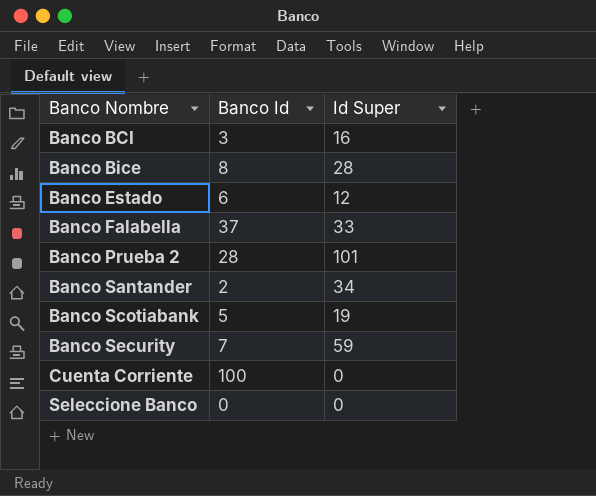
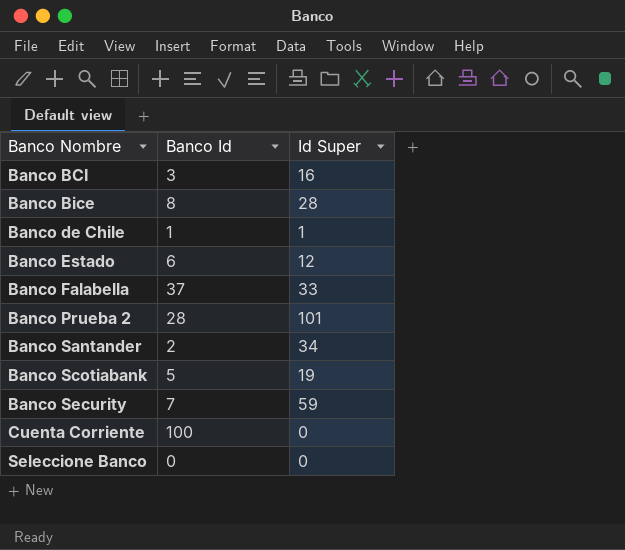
row Banco de Chile: none -> 1 | 1

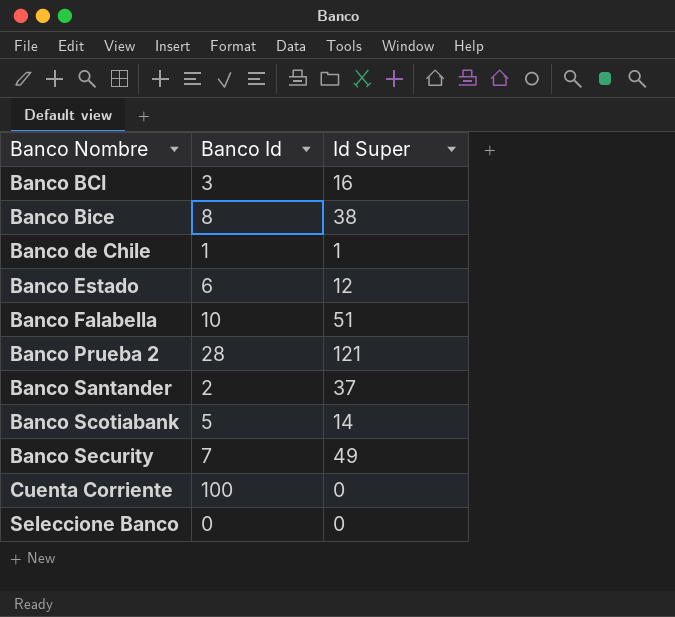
Banco Bice | Id Super: 28 -> 38
Banco Falabella | Banco Id: 37 -> 10
Banco Falabella | Id Super: 33 -> 51
Banco Prueba 2 | Id Super: 101 -> 121
Banco Santander | Id Super: 34 -> 37
Banco Scotiabank | Id Super: 19 -> 14
Banco Security | Id Super: 59 -> 49

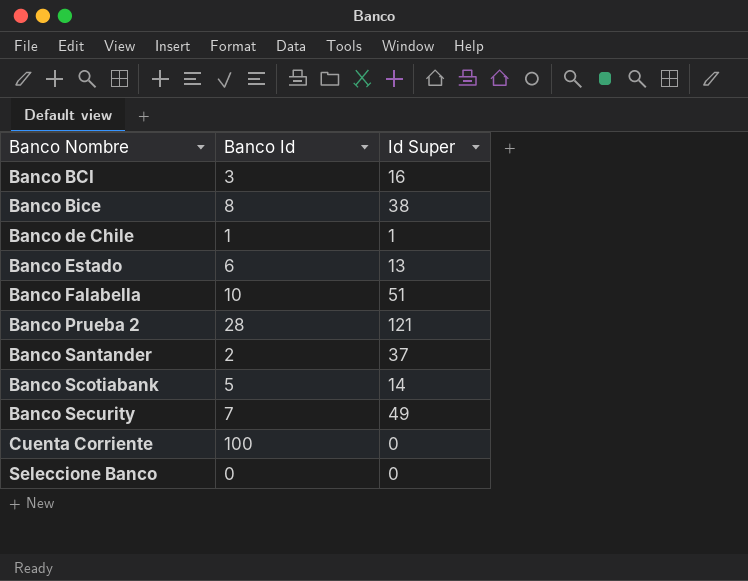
Banco Estado | Id Super: 12 -> 13

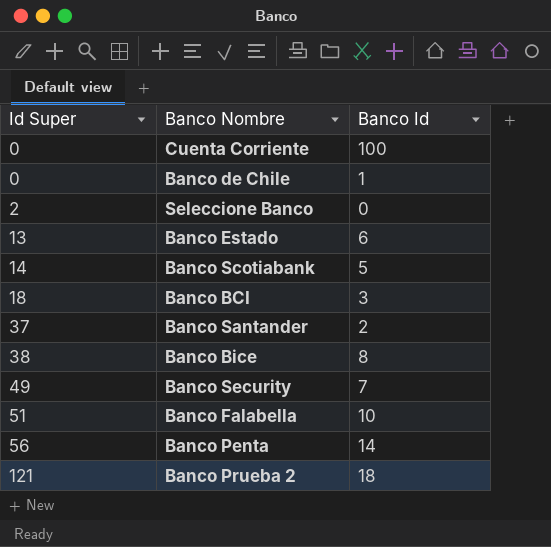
row order: Banco Nombre ascending -> Id Super ascending
column Id Super | position: 3 -> 1
Banco de Chile | Id Super: 1 -> 0
Seleccione Banco | Id Super: 0 -> 2
Banco BCI | Id Super: 16 -> 18
row Banco Penta: none -> 56 | 14
Banco Prueba 2 | Banco Id: 28 -> 18

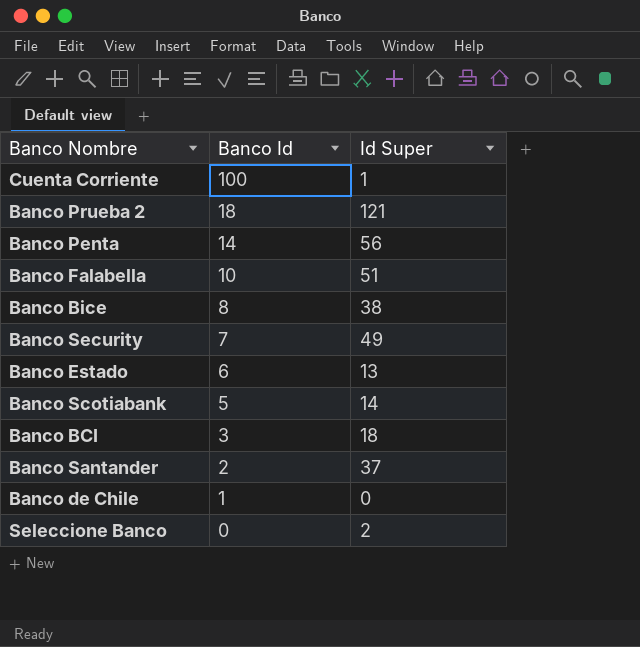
row order: Id Super ascending -> Banco Id descending
column Id Super | position: 1 -> 3
Cuenta Corriente | Id Super: 0 -> 1

